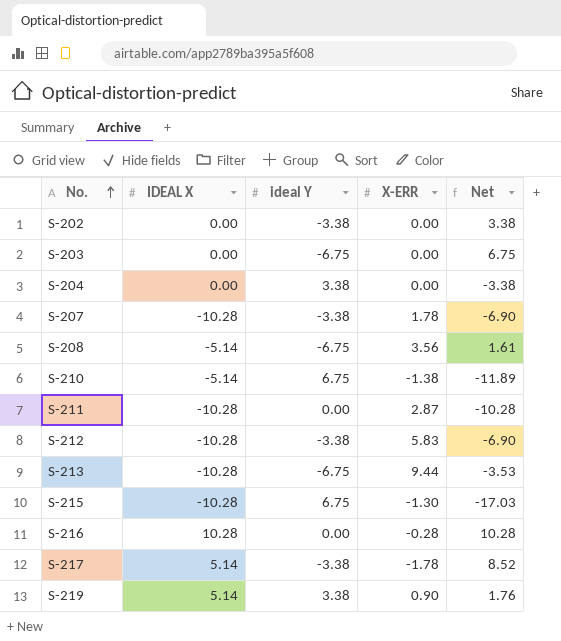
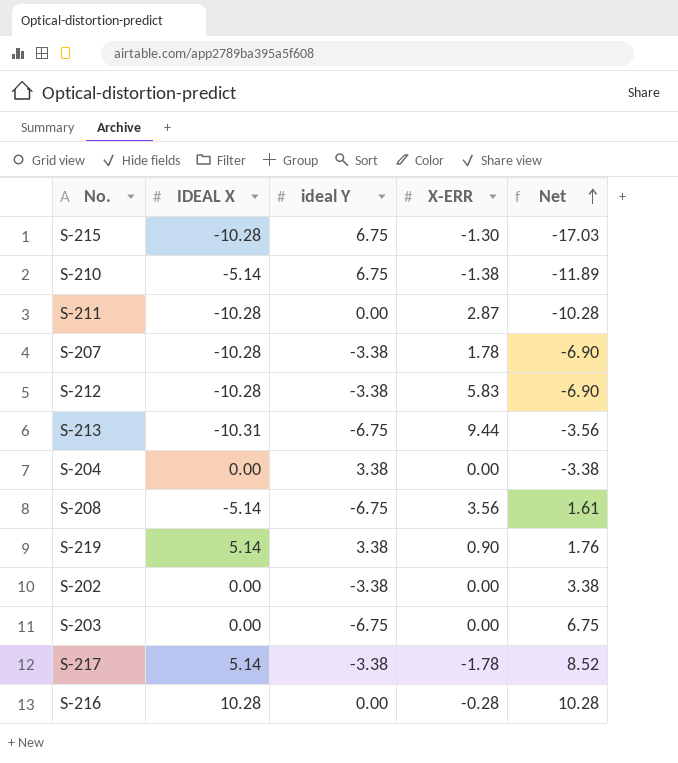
row order: No. ascending -> Net ascending
S-213 | IDEAL X: -10.28 -> -10.31
S-213 | Net: -3.53 -> -3.56

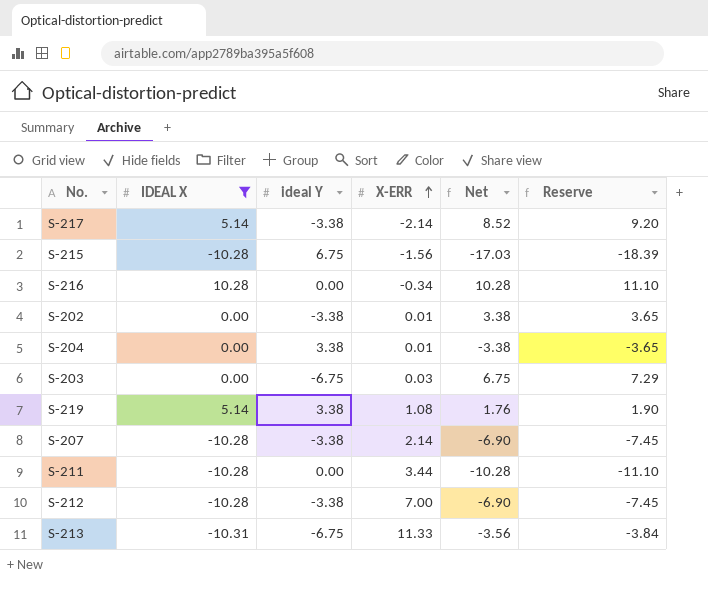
filter: none -> IDEAL X != -5.14
row order: Net ascending -> X-ERR ascending
column Reserve | formula: none -> [Net] * 1.08
S-217 | X-ERR: -1.78 -> -2.14
S-215 | X-ERR: -1.30 -> -1.56
S-216 | X-ERR: -0.28 -> -0.34
S-202 | X-ERR: 0.00 -> 0.01
S-204 | X-ERR: 0.00 -> 0.01
S-203 | X-ERR: 0.00 -> 0.03
S-219 | X-ERR: 0.90 -> 1.08
S-207 | X-ERR: 1.78 -> 2.14
S-211 | X-ERR: 2.87 -> 3.44
S-212 | X-ERR: 5.83 -> 7.00
S-213 | X-ERR: 9.44 -> 11.33

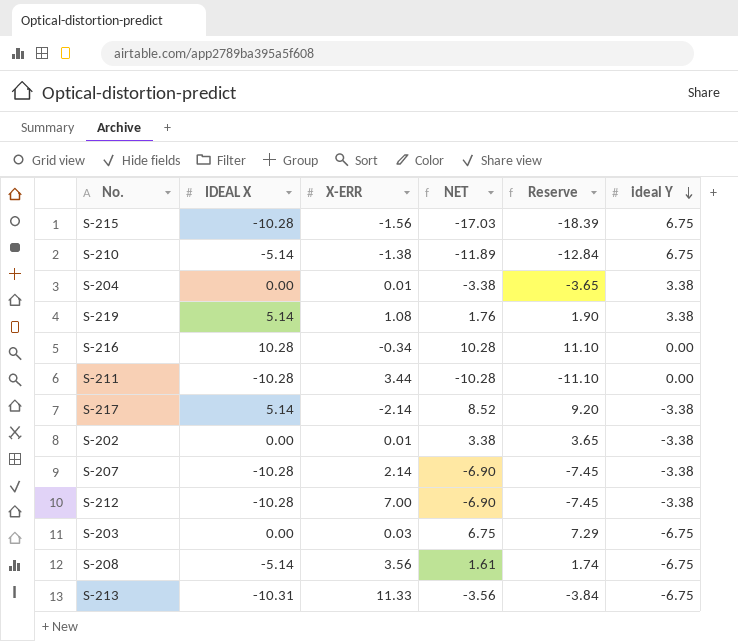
filter: IDEAL X != -5.14 -> none
row order: X-ERR ascending -> ideal Y descending
column name: Net -> NET
column ideal Y | position: 3 -> 6

